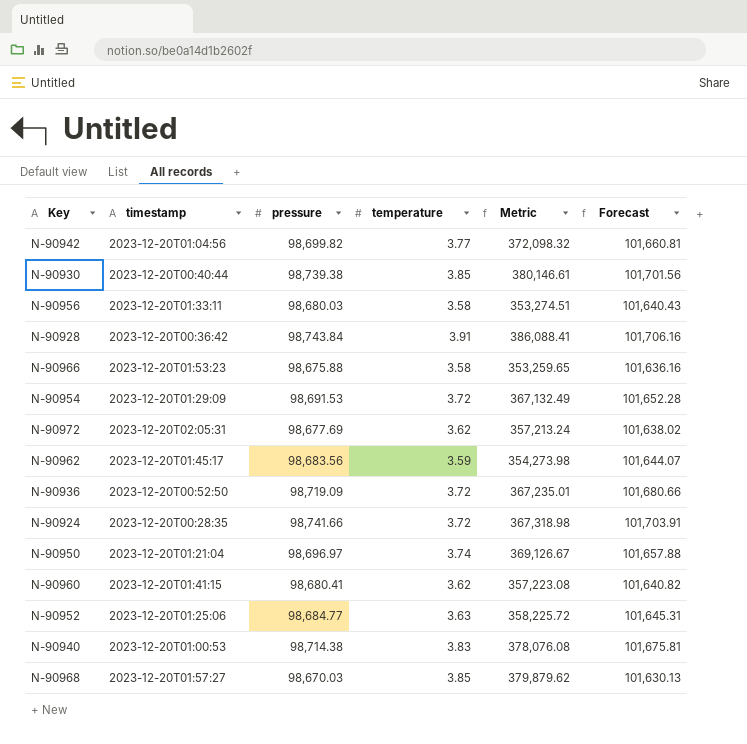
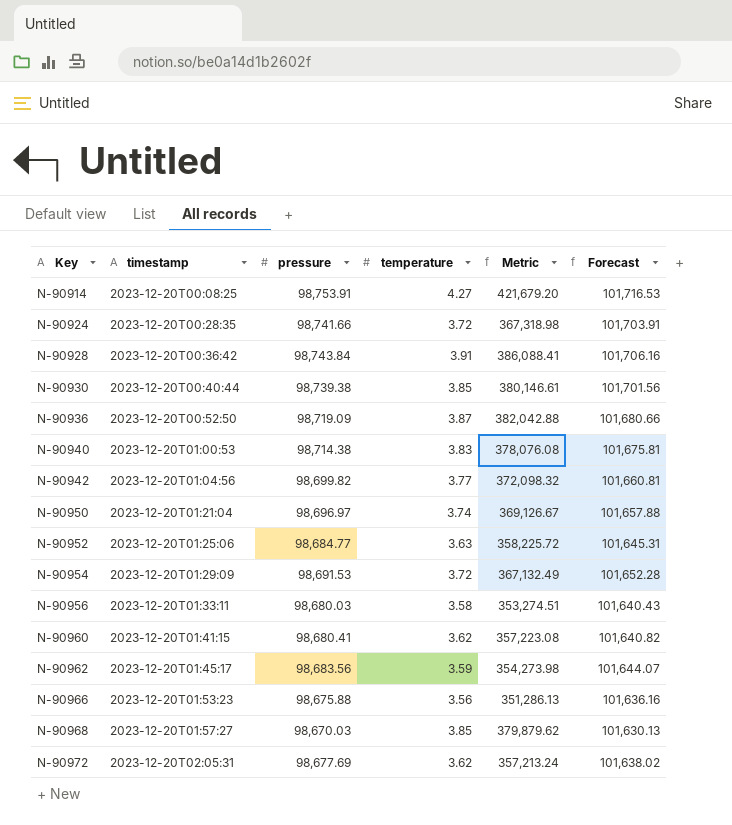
row order: none -> Key ascending
row N-90914: none -> 2023-12-20T00:08:25 | 98,753.91 | 4.27 | 421,679.20 | 101,716.53
N-90936 | temperature: 3.72 -> 3.87
N-90936 | Metric: 367,235.01 -> 382,042.88
N-90966 | temperature: 3.58 -> 3.56
N-90966 | Metric: 353,259.65 -> 351,286.13

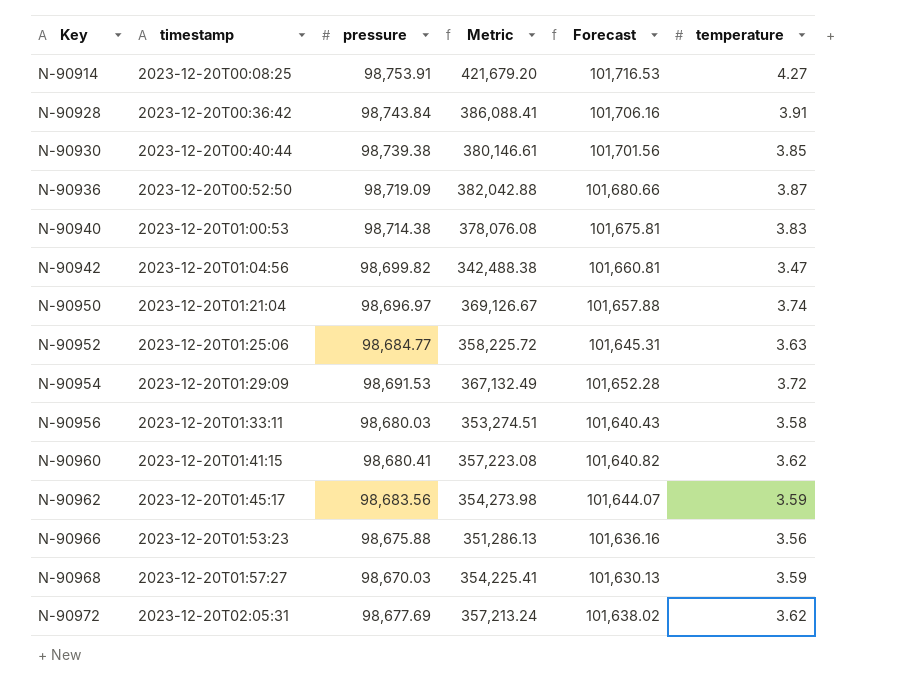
column temperature | position: 4 -> 6
row N-90924: 2023-12-20T00:28:35 | 98,741.66 | 3.72 | 367,318.98 | 101,703.91 -> none
N-90942 | Metric: 372,098.32 -> 342,488.38
N-90942 | temperature: 3.77 -> 3.47
N-90968 | Metric: 379,879.62 -> 354,225.41
N-90968 | temperature: 3.85 -> 3.59

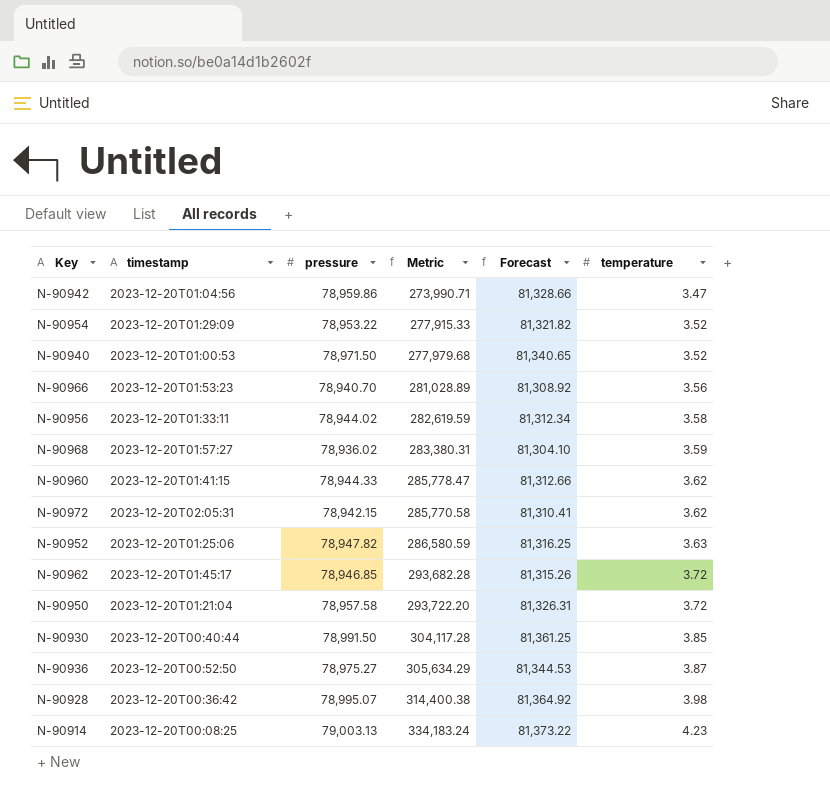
row order: Key ascending -> temperature ascending
N-90942 | pressure: 98,699.82 -> 78,959.86
N-90942 | Metric: 342,488.38 -> 273,990.71
N-90942 | Forecast: 101,660.81 -> 81,328.66
N-90954 | pressure: 98,691.53 -> 78,953.22
N-90954 | Metric: 367,132.49 -> 277,915.33
N-90954 | Forecast: 101,652.28 -> 81,321.82
N-90954 | temperature: 3.72 -> 3.52
N-90940 | pressure: 98,714.38 -> 78,971.50
N-90940 | Metric: 378,076.08 -> 277,979.68
N-90940 | Forecast: 101,675.81 -> 81,340.65
N-90940 | temperature: 3.83 -> 3.52
N-90966 | pressure: 98,675.88 -> 78,940.70
N-90966 | Metric: 351,286.13 -> 281,028.89
N-90966 | Forecast: 101,636.16 -> 81,308.92
N-90956 | pressure: 98,680.03 -> 78,944.02
N-90956 | Metric: 353,274.51 -> 282,619.59
N-90956 | Forecast: 101,640.43 -> 81,312.34
N-90968 | pressure: 98,670.03 -> 78,936.02
N-90968 | Metric: 354,225.41 -> 283,380.31
N-90968 | Forecast: 101,630.13 -> 81,304.10
N-90960 | pressure: 98,680.41 -> 78,944.33
N-90960 | Metric: 357,223.08 -> 285,778.47
N-90960 | Forecast: 101,640.82 -> 81,312.66
N-90972 | pressure: 98,677.69 -> 78,942.15
N-90972 | Metric: 357,213.24 -> 285,770.58
N-90972 | Forecast: 101,638.02 -> 81,310.41
N-90952 | pressure: 98,684.77 -> 78,947.82
N-90952 | Metric: 358,225.72 -> 286,580.59
N-90952 | Forecast: 101,645.31 -> 81,316.25
N-90962 | pressure: 98,683.56 -> 78,946.85
N-90962 | Metric: 354,273.98 -> 293,682.28
N-90962 | Forecast: 101,644.07 -> 81,315.26
N-90962 | temperature: 3.59 -> 3.72
N-90950 | pressure: 98,696.97 -> 78,957.58
N-90950 | Metric: 369,126.67 -> 293,722.20
N-90950 | Forecast: 101,657.88 -> 81,326.31
N-90950 | temperature: 3.74 -> 3.72
N-90930 | pressure: 98,739.38 -> 78,991.50
N-90930 | Metric: 380,146.61 -> 304,117.28
N-90930 | Forecast: 101,701.56 -> 81,361.25
N-90936 | pressure: 98,719.09 -> 78,975.27
N-90936 | Metric: 382,042.88 -> 305,634.29
N-90936 | Forecast: 101,680.66 -> 81,344.53
N-90928 | pressure: 98,743.84 -> 78,995.07
N-90928 | Metric: 386,088.41 -> 314,400.38
N-90928 | Forecast: 101,706.16 -> 81,364.92
N-90928 | temperature: 3.91 -> 3.98
N-90914 | pressure: 98,753.91 -> 79,003.13
N-90914 | Metric: 421,679.20 -> 334,183.24
N-90914 | Forecast: 101,716.53 -> 81,373.22
N-90914 | temperature: 4.27 -> 4.23

